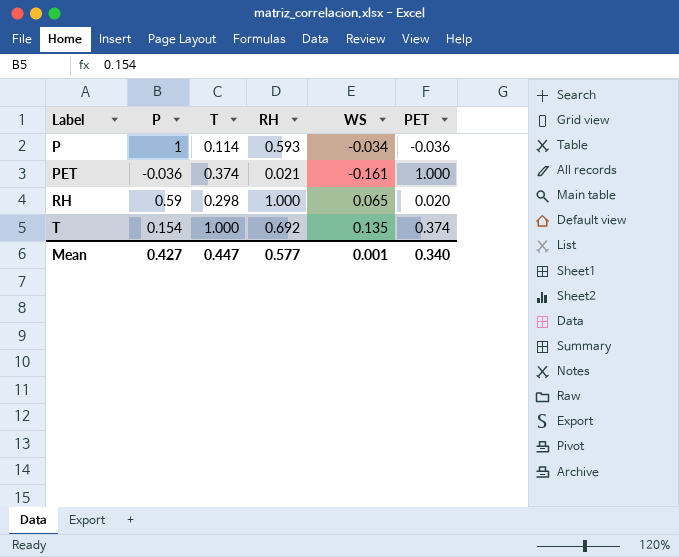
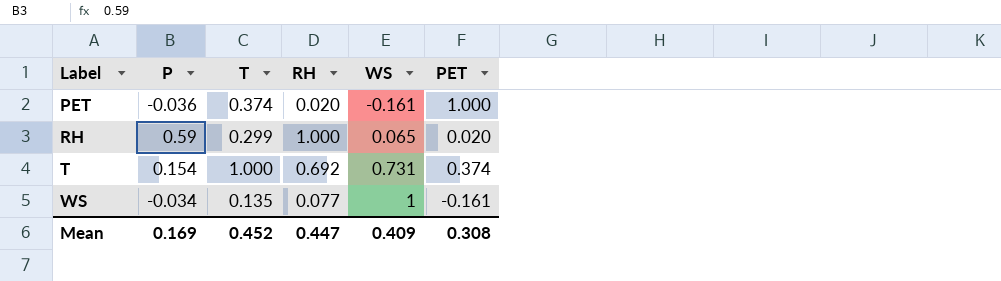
row P: 1 | 0.114 | 0.593 | -0.034 | -0.036 -> none
PET | RH: 0.021 -> 0.020
RH | T: 0.298 -> 0.299
T | WS: 0.135 -> 0.731
row WS: none -> -0.034 | 0.135 | 0.077 | 1 | -0.161
Mean | P: 0.427 -> 0.169
Mean | T: 0.447 -> 0.452
Mean | RH: 0.577 -> 0.447
Mean | WS: 0.001 -> 0.409
Mean | PET: 0.340 -> 0.308

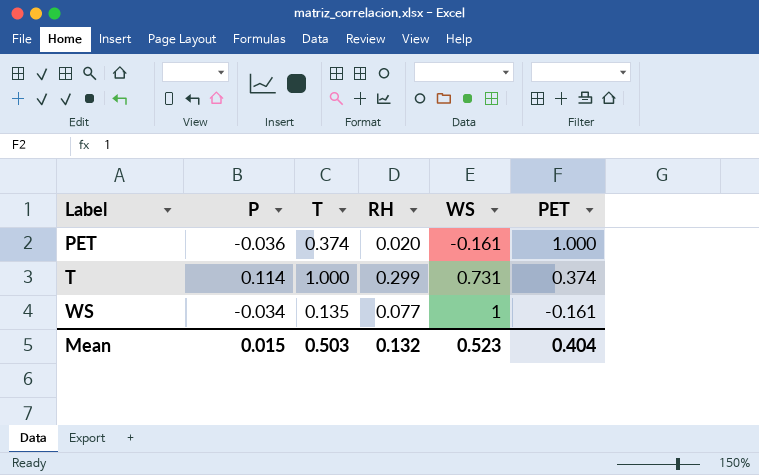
row RH: 0.59 | 0.299 | 1.000 | 0.065 | 0.020 -> none
T | P: 0.154 -> 0.114
T | RH: 0.692 -> 0.299
Mean | P: 0.169 -> 0.015
Mean | T: 0.452 -> 0.503
Mean | RH: 0.447 -> 0.132
Mean | WS: 0.409 -> 0.523
Mean | PET: 0.308 -> 0.404

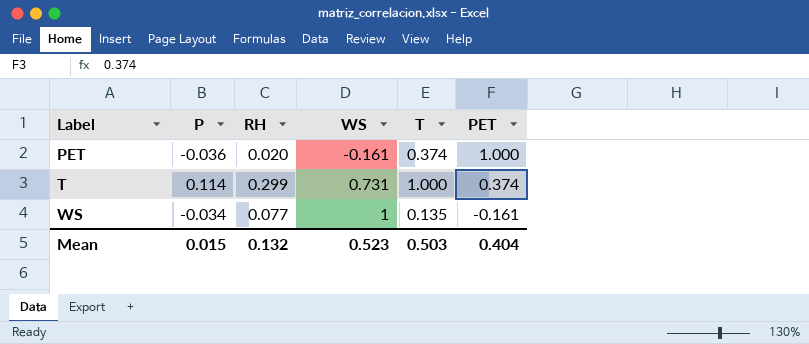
column T | position: 3 -> 5

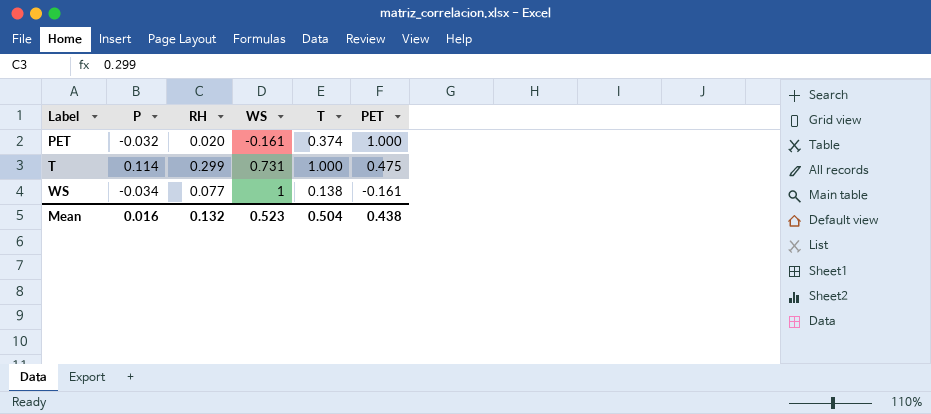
PET | P: -0.036 -> -0.032
T | PET: 0.374 -> 0.475
WS | T: 0.135 -> 0.138
Mean | P: 0.015 -> 0.016
Mean | T: 0.503 -> 0.504
Mean | PET: 0.404 -> 0.438

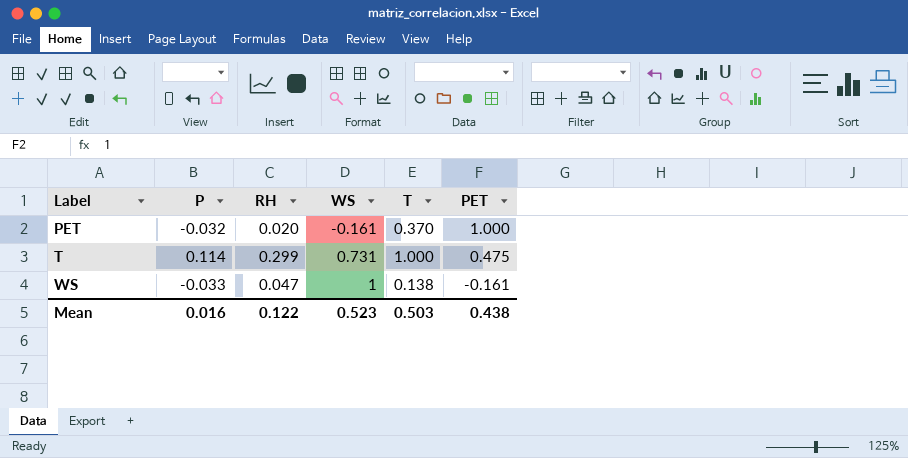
PET | T: 0.374 -> 0.370
WS | P: -0.034 -> -0.033
WS | RH: 0.077 -> 0.047
Mean | RH: 0.132 -> 0.122
Mean | T: 0.504 -> 0.503

